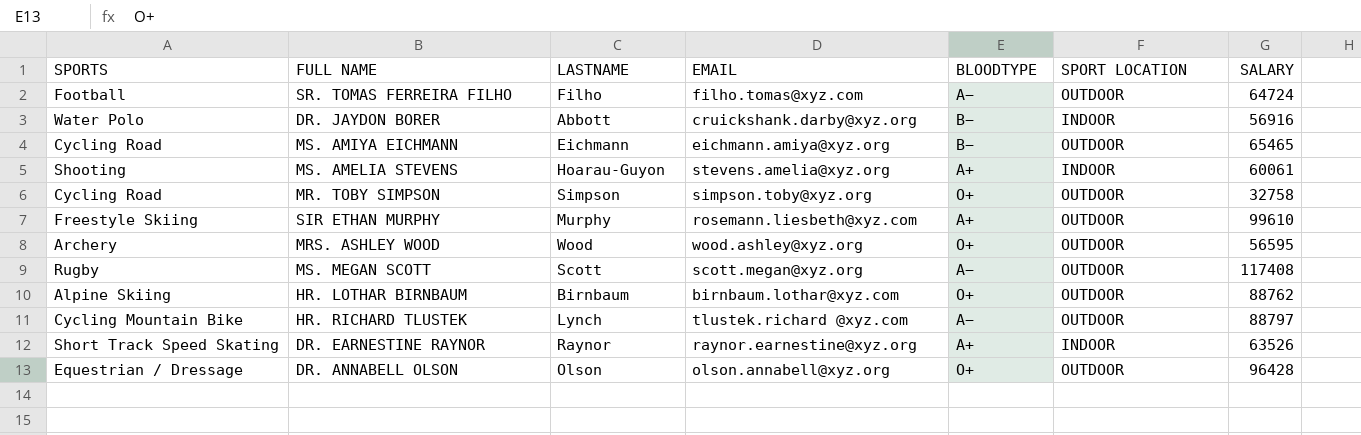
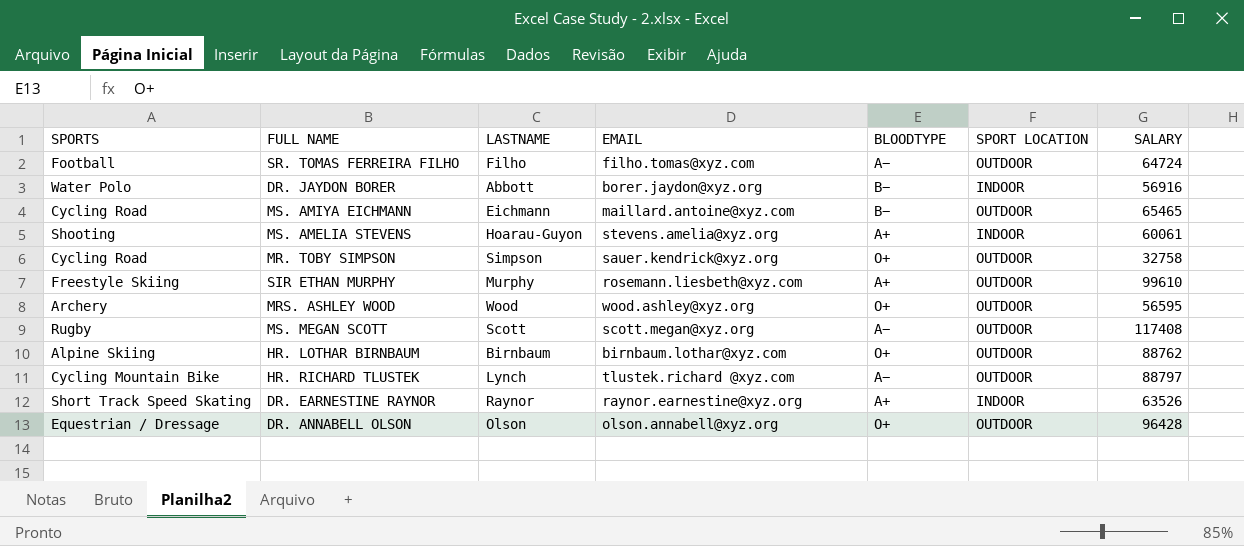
DR. JAYDON BORER | EMAIL: cruickshank.darby@xyz.org -> borer.jaydon@xyz.org
MS. AMIYA EICHMANN | EMAIL: eichmann.amiya@xyz.org -> maillard.antoine@xyz.com
MR. TOBY SIMPSON | EMAIL: simpson.toby@xyz.org -> sauer.kendrick@xyz.org

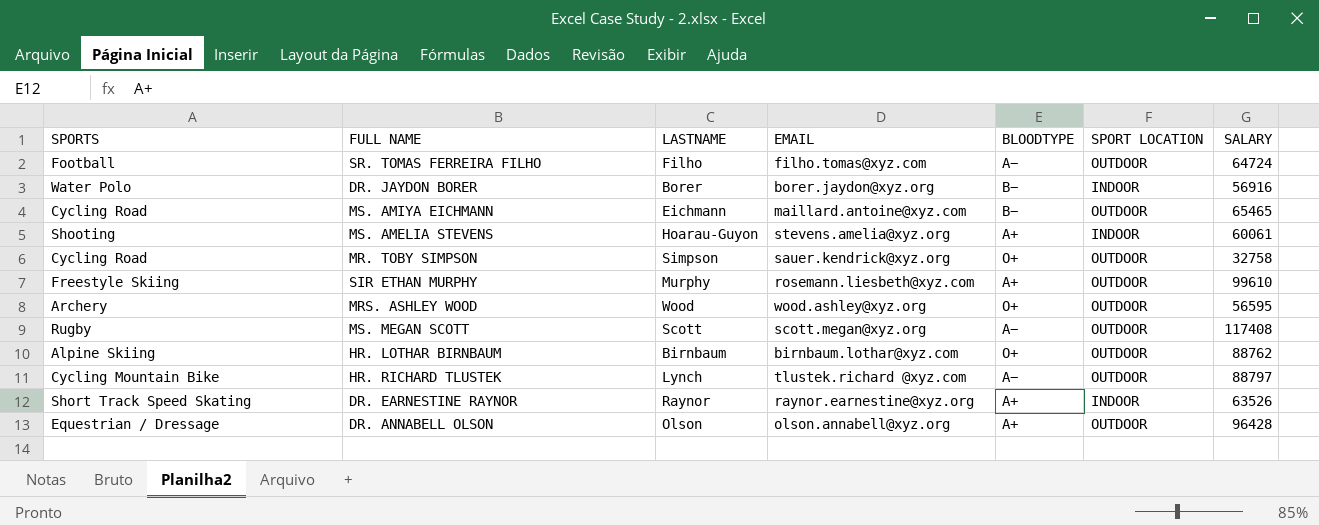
DR. JAYDON BORER | LASTNAME: Abbott -> Borer
DR. ANNABELL OLSON | BLOODTYPE: O+ -> A+

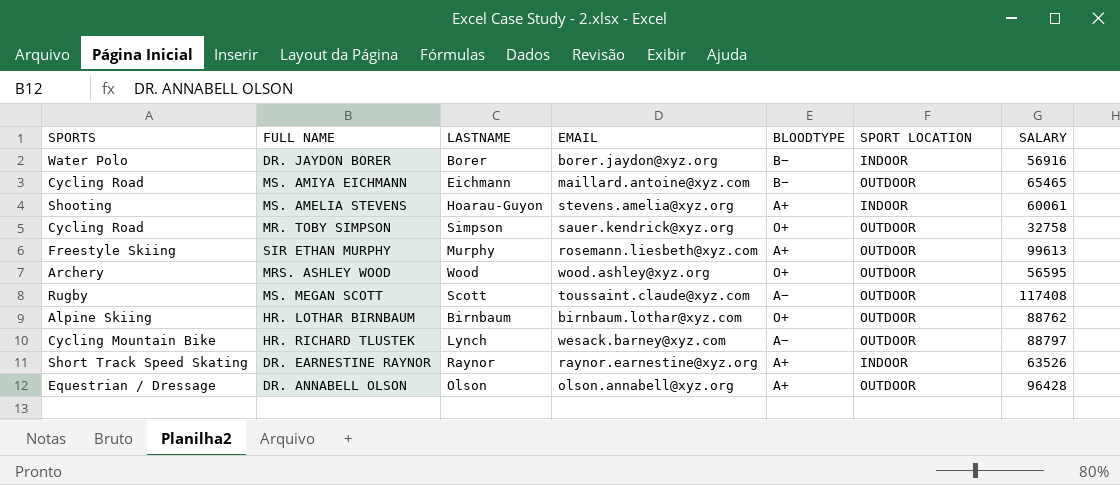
row SR. TOMAS FERREIRA FILHO: Football | Filho | filho.tomas@xyz.com | A− | OUTDOOR | 64724 -> none
SIR ETHAN MURPHY | SALARY: 99610 -> 99613
MS. MEGAN SCOTT | EMAIL: scott.megan@xyz.org -> toussaint.claude@xyz.com
HR. RICHARD TLUSTEK | EMAIL: tlustek.richard @xyz.com -> wesack.barney@xyz.com

